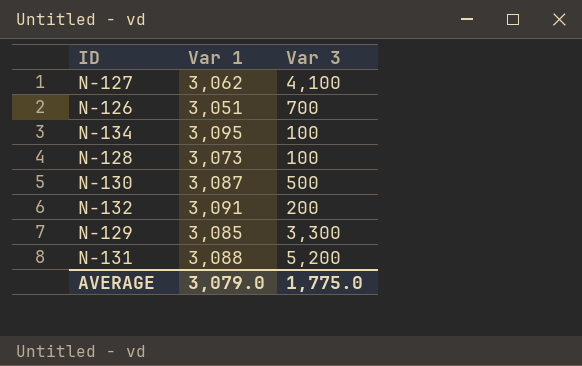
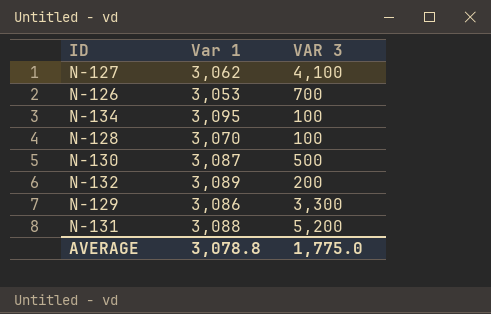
column name: Var 3 -> VAR 3
N-126 | Var 1: 3,051 -> 3,053
N-128 | Var 1: 3,073 -> 3,070
N-132 | Var 1: 3,091 -> 3,089
N-129 | Var 1: 3,085 -> 3,086
AVERAGE | Var 1: 3,079.0 -> 3,078.8

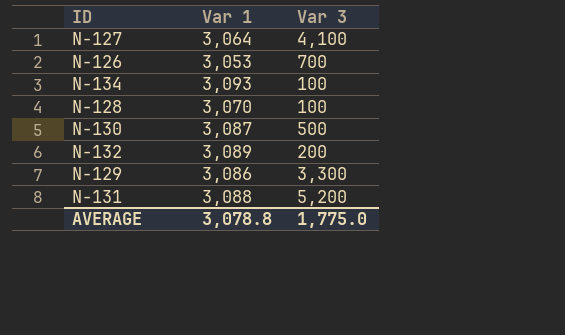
column name: VAR 3 -> Var 3
N-127 | Var 1: 3,062 -> 3,064
N-134 | Var 1: 3,095 -> 3,093

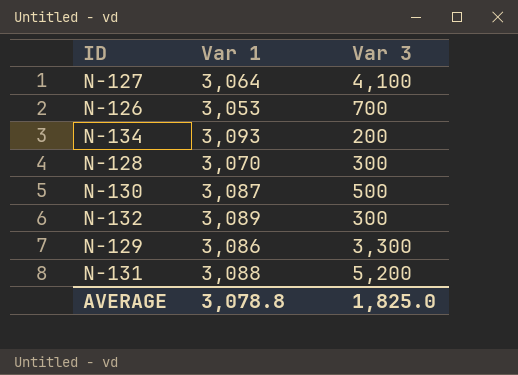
N-134 | Var 3: 100 -> 200
N-128 | Var 3: 100 -> 300
N-132 | Var 3: 200 -> 300
AVERAGE | Var 3: 1,775.0 -> 1,825.0

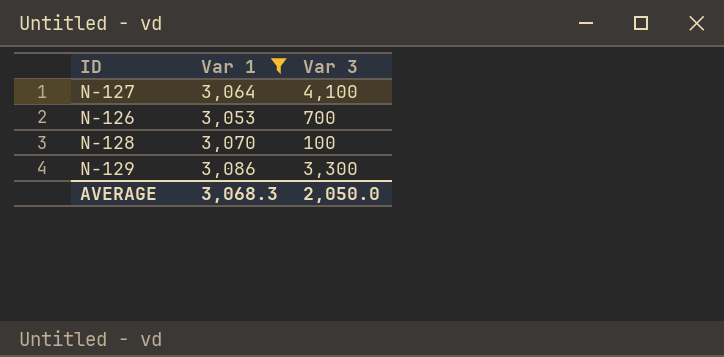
filter: none -> Var 1 <= 3,086
N-128 | Var 3: 300 -> 100
AVERAGE | Var 1: 3,078.8 -> 3,068.3
AVERAGE | Var 3: 1,825.0 -> 2,050.0

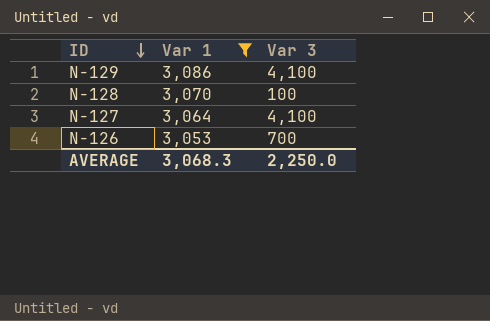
row order: none -> ID descending
N-129 | Var 3: 3,300 -> 4,100
AVERAGE | Var 3: 2,050.0 -> 2,250.0

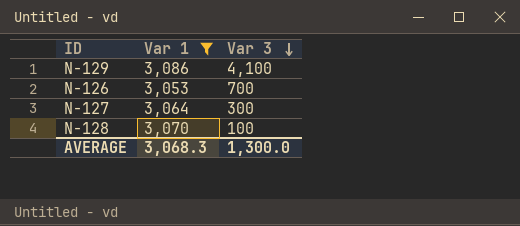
row order: ID descending -> Var 3 descending
N-127 | Var 3: 4,100 -> 300
AVERAGE | Var 3: 2,250.0 -> 1,300.0

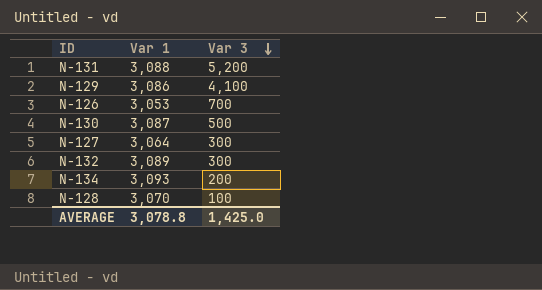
filter: Var 1 <= 3,086 -> none
AVERAGE | Var 1: 3,068.3 -> 3,078.8
AVERAGE | Var 3: 1,300.0 -> 1,425.0

